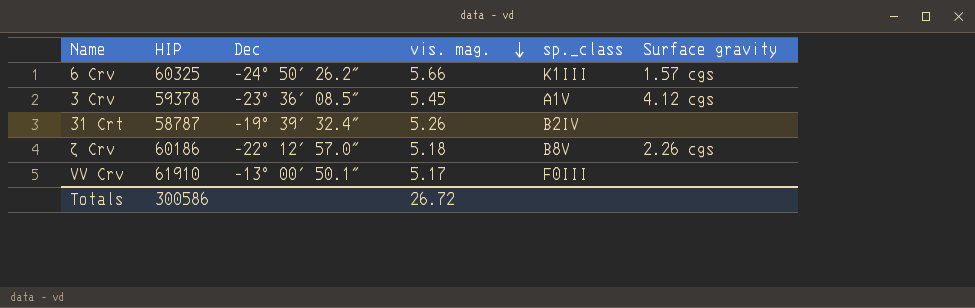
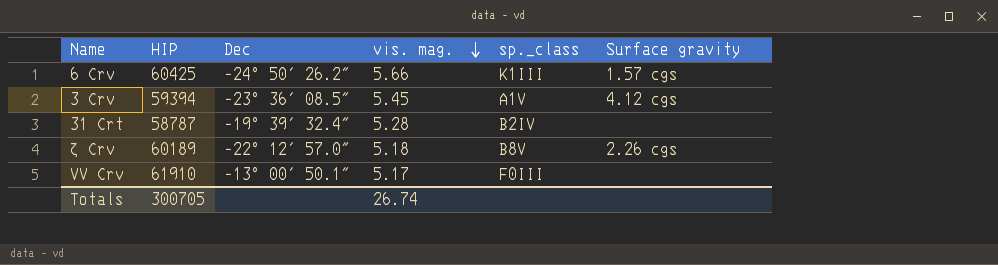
6 Crv | HIP: 60325 -> 60425
3 Crv | HIP: 59378 -> 59394
31 Crt | vis. mag.: 5.26 -> 5.28
ζ Crv | HIP: 60186 -> 60189
Totals | HIP: 300586 -> 300705
Totals | vis. mag.: 26.72 -> 26.74

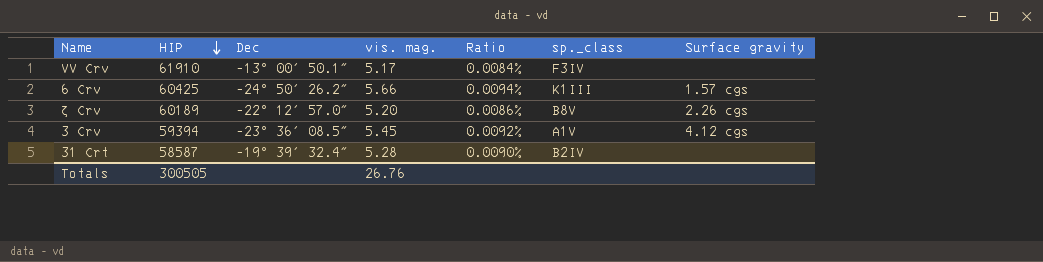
row order: vis. mag. descending -> HIP descending
column Ratio | formula: none -> [vis. mag.] / [HIP]
VV Crv | sp._class: F0III -> F3IV
ζ Crv | vis. mag.: 5.18 -> 5.20
31 Crt | HIP: 58787 -> 58587
Totals | HIP: 300705 -> 300505
Totals | vis. mag.: 26.74 -> 26.76

